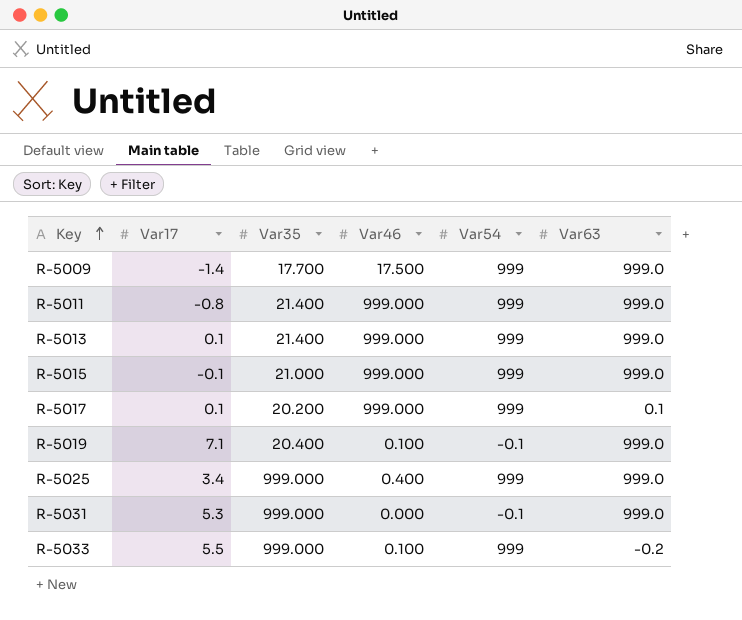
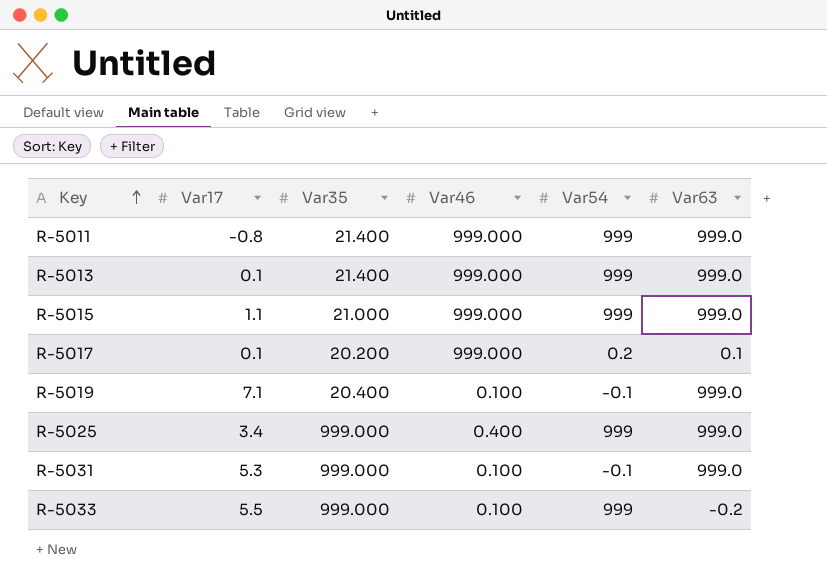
row R-5009: -1.4 | 17.700 | 17.500 | 999 | 999.0 -> none
R-5015 | Var17: -0.1 -> 1.1
R-5017 | Var54: 999 -> 0.2
R-5031 | Var46: 0.000 -> 0.100

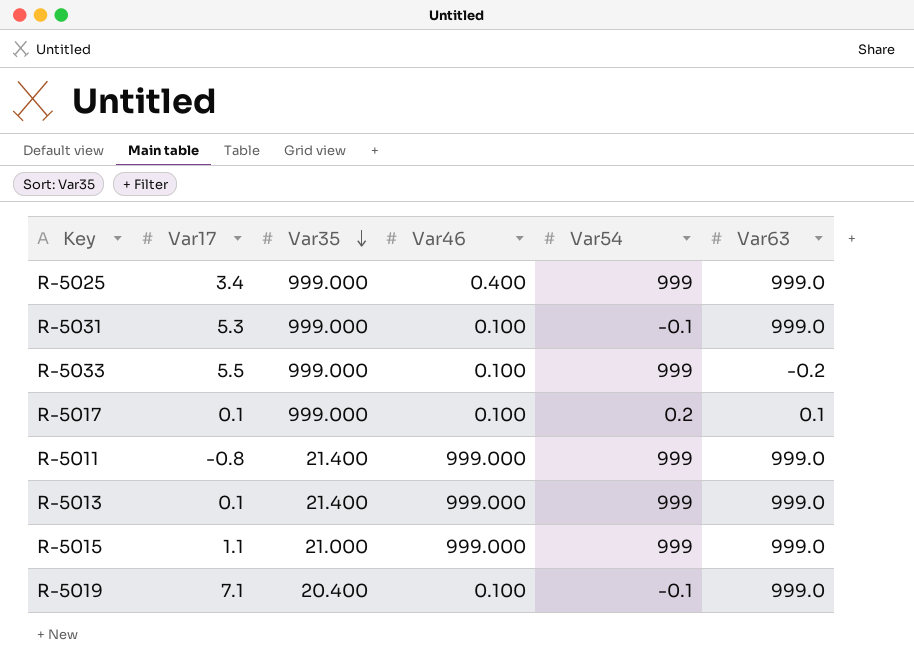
row order: Key ascending -> Var35 descending
R-5017 | Var35: 20.200 -> 999.000
R-5017 | Var46: 999.000 -> 0.100

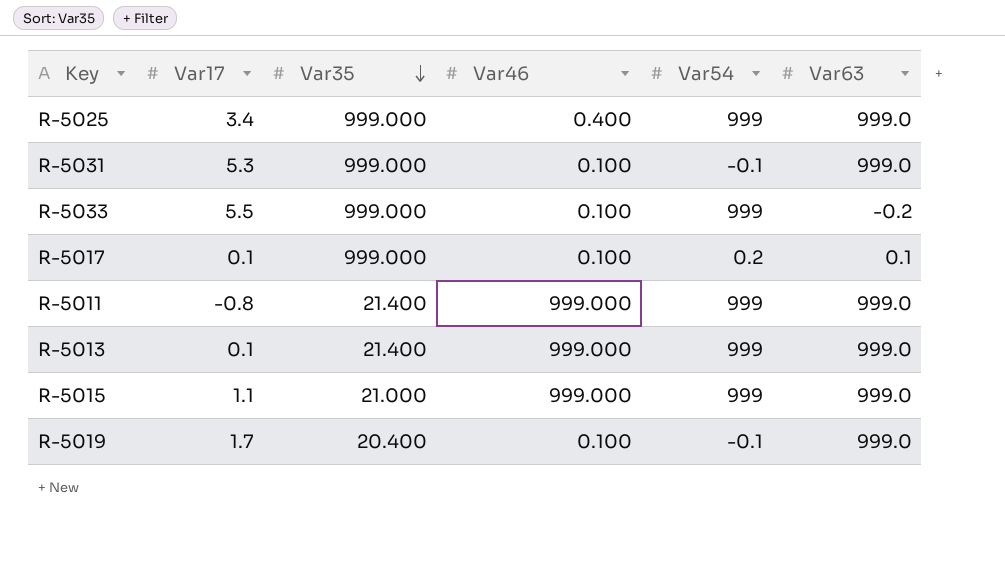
R-5019 | Var17: 7.1 -> 1.7

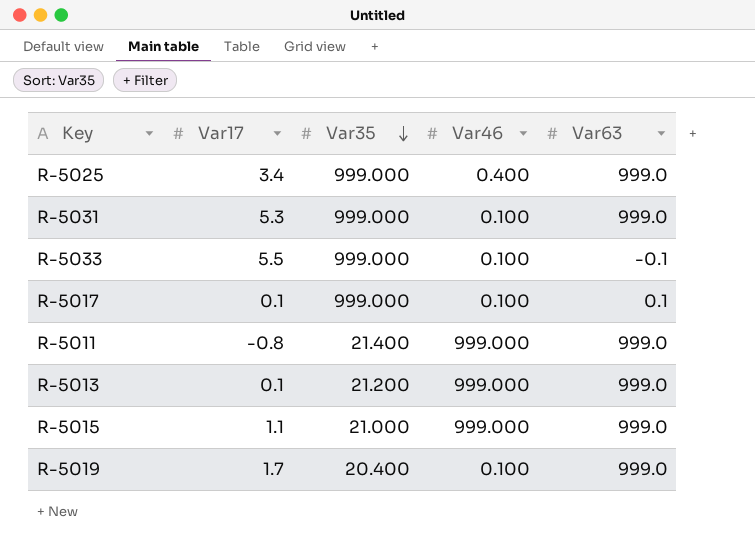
column Var54 | position: 5 -> none
R-5033 | Var63: -0.2 -> -0.1
R-5013 | Var35: 21.400 -> 21.200

